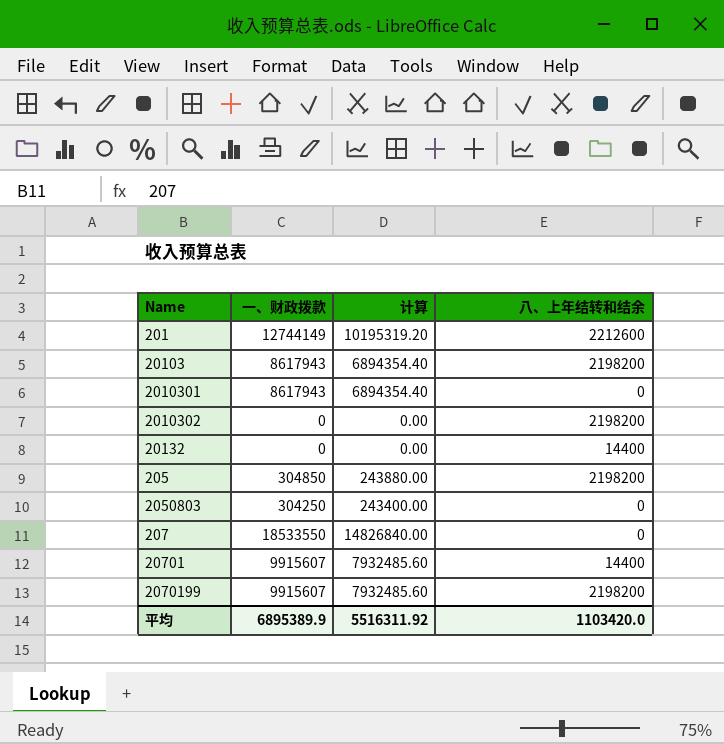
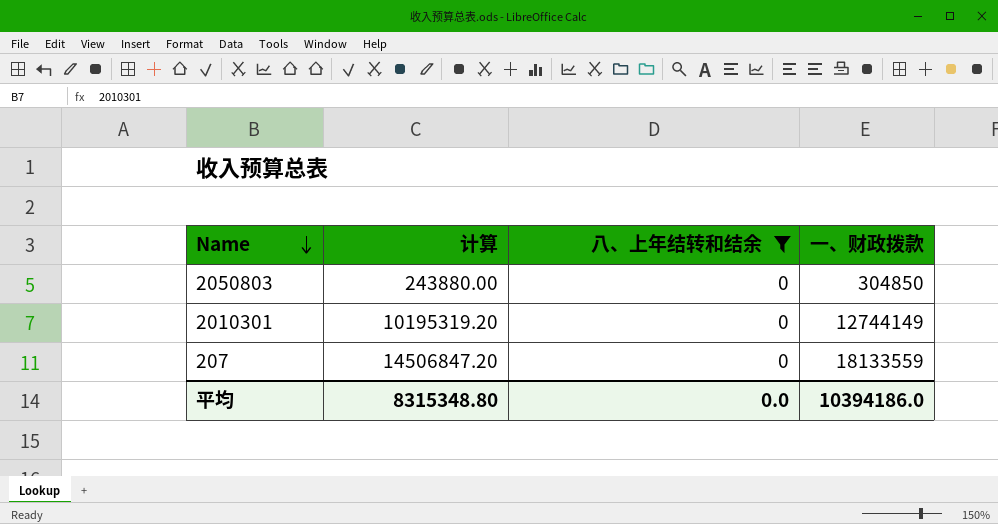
filter: none -> 八、上年结转和结余 = 0
row order: none -> Name descending
column 一、财政拨款 | position: 2 -> 4
2050803 | 计算: 243400.00 -> 243880.00
2050803 | 一、财政拨款: 304250 -> 304850
2010301 | 计算: 6894354.40 -> 10195319.20
2010301 | 一、财政拨款: 8617943 -> 12744149
207 | 计算: 14826840.00 -> 14506847.20
207 | 一、财政拨款: 18533550 -> 18133559
平均 | 计算: 5516311.92 -> 8315348.80
平均 | 八、上年结转和结余: 1103420.0 -> 0.0
平均 | 一、财政拨款: 6895389.9 -> 10394186.0

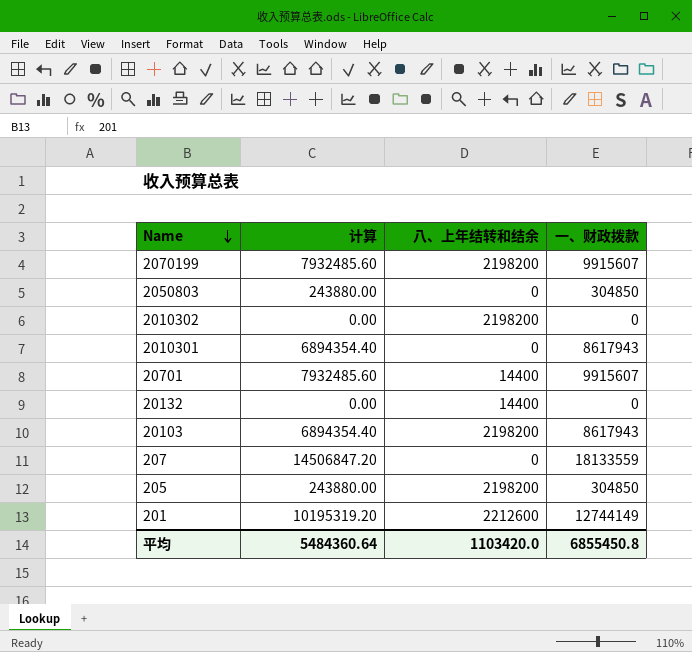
filter: 八、上年结转和结余 = 0 -> none
2010301 | 计算: 10195319.20 -> 6894354.40
2010301 | 一、财政拨款: 12744149 -> 8617943
平均 | 计算: 8315348.80 -> 5484360.64
平均 | 八、上年结转和结余: 0.0 -> 1103420.0
平均 | 一、财政拨款: 10394186.0 -> 6855450.8

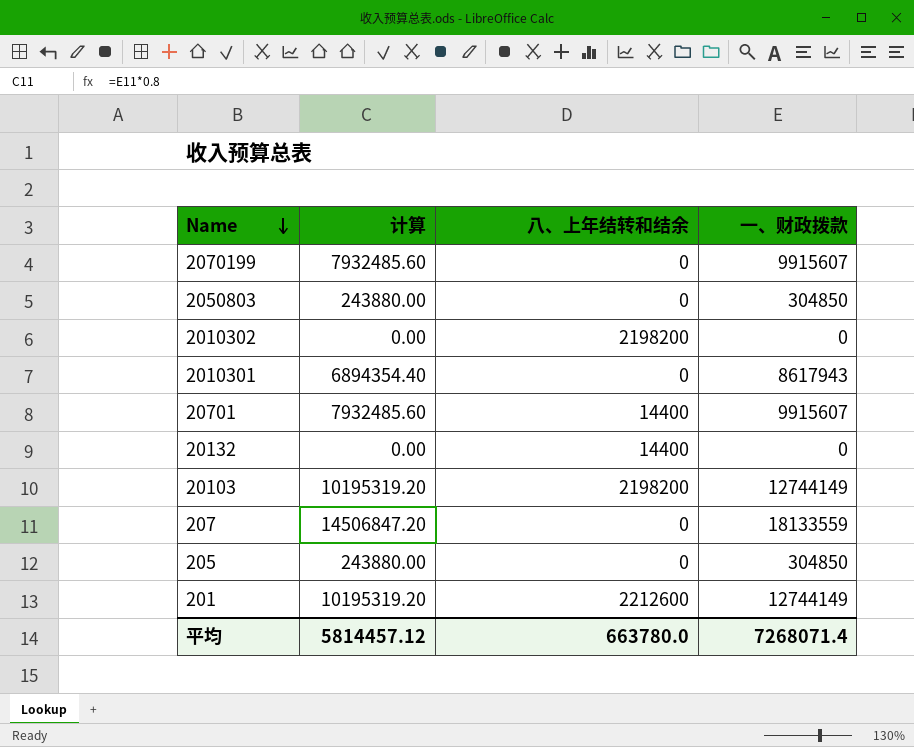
2070199 | 八、上年结转和结余: 2198200 -> 0
20103 | 计算: 6894354.40 -> 10195319.20
20103 | 一、财政拨款: 8617943 -> 12744149
205 | 八、上年结转和结余: 2198200 -> 0
平均 | 计算: 5484360.64 -> 5814457.12
平均 | 八、上年结转和结余: 1103420.0 -> 663780.0
平均 | 一、财政拨款: 6855450.8 -> 7268071.4

